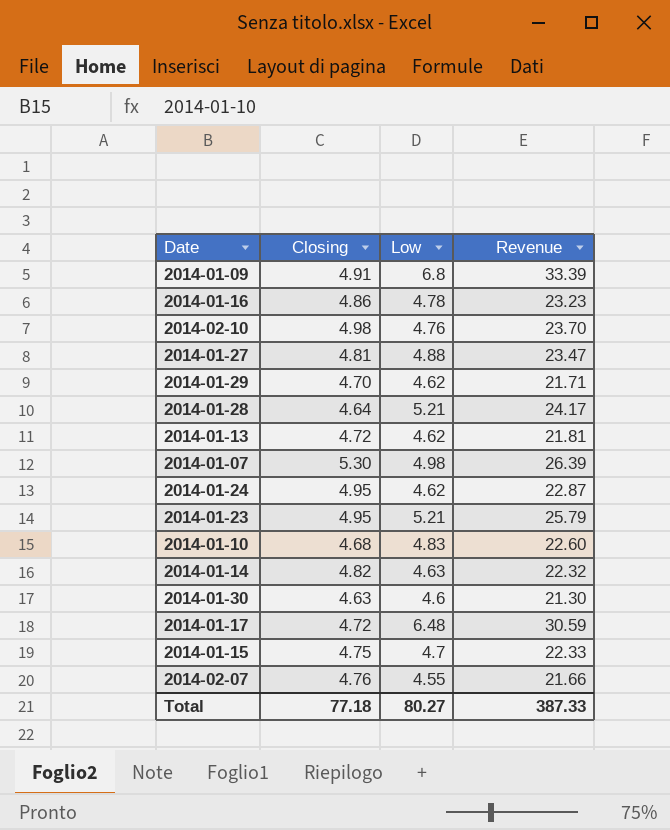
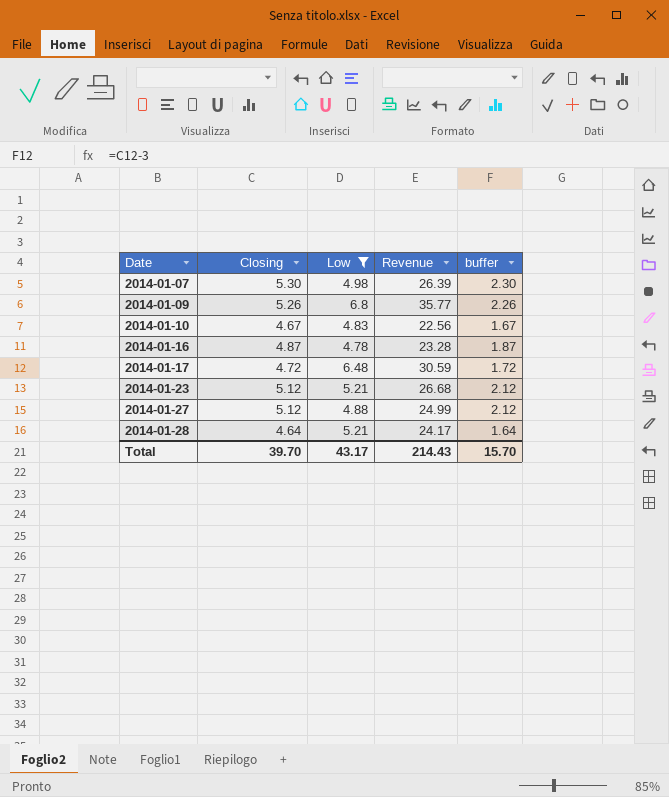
filter: none -> Low >= 4.78
row order: none -> Date ascending
column buffer | formula: none -> [Closing] - 3
2014-01-09 | Closing: 4.91 -> 5.26
2014-01-09 | Revenue: 33.39 -> 35.77
2014-01-10 | Closing: 4.68 -> 4.67
2014-01-10 | Revenue: 22.60 -> 22.56
2014-01-16 | Closing: 4.86 -> 4.87
2014-01-16 | Revenue: 23.23 -> 23.28
2014-01-23 | Closing: 4.95 -> 5.12
2014-01-23 | Revenue: 25.79 -> 26.68
2014-01-27 | Closing: 4.81 -> 5.12
2014-01-27 | Revenue: 23.47 -> 24.99
Total | Closing: 77.18 -> 39.70
Total | Low: 80.27 -> 43.17
Total | Revenue: 387.33 -> 214.43

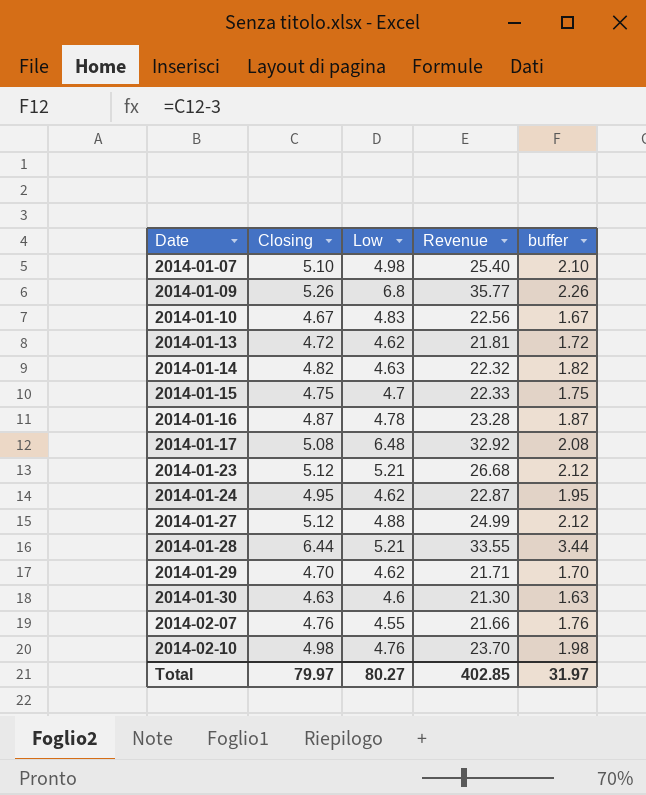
filter: Low >= 4.78 -> none
2014-01-07 | Closing: 5.30 -> 5.10
2014-01-07 | Revenue: 26.39 -> 25.40
2014-01-07 | buffer: 2.30 -> 2.10
2014-01-17 | Closing: 4.72 -> 5.08
2014-01-17 | Revenue: 30.59 -> 32.92
2014-01-17 | buffer: 1.72 -> 2.08
2014-01-28 | Closing: 4.64 -> 6.44
2014-01-28 | Revenue: 24.17 -> 33.55
2014-01-28 | buffer: 1.64 -> 3.44
Total | Closing: 39.70 -> 79.97
Total | Low: 43.17 -> 80.27
Total | Revenue: 214.43 -> 402.85
Total | buffer: 15.70 -> 31.97

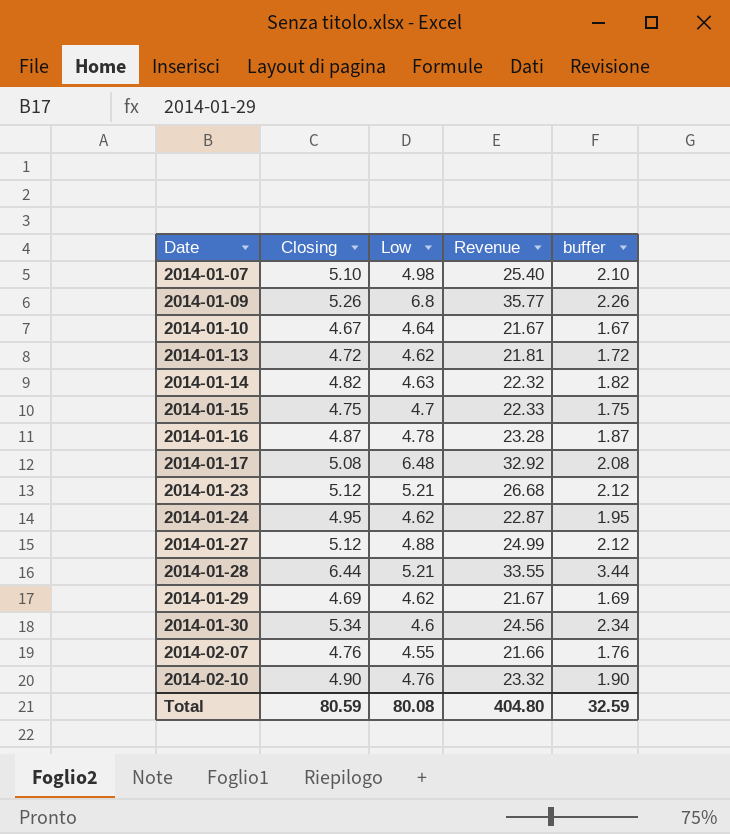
2014-01-10 | Low: 4.83 -> 4.64
2014-01-10 | Revenue: 22.56 -> 21.67
2014-01-29 | Closing: 4.70 -> 4.69
2014-01-29 | Revenue: 21.71 -> 21.67
2014-01-29 | buffer: 1.70 -> 1.69
2014-01-30 | Closing: 4.63 -> 5.34
2014-01-30 | Revenue: 21.30 -> 24.56
2014-01-30 | buffer: 1.63 -> 2.34
2014-02-10 | Closing: 4.98 -> 4.90
2014-02-10 | Revenue: 23.70 -> 23.32
2014-02-10 | buffer: 1.98 -> 1.90
Total | Closing: 79.97 -> 80.59
Total | Low: 80.27 -> 80.08
Total | Revenue: 402.85 -> 404.80
Total | buffer: 31.97 -> 32.59

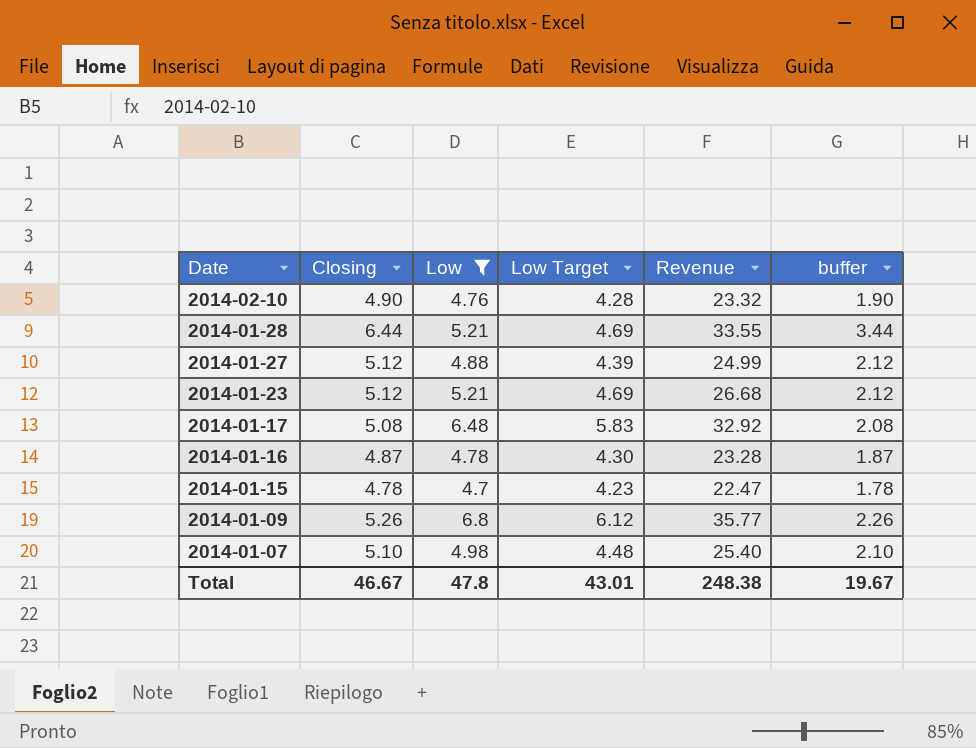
filter: none -> Low >= 4.7
row order: Date ascending -> Date descending
column Low Target | formula: none -> [Low] * 0.9
2014-01-15 | Closing: 4.75 -> 4.78
2014-01-15 | Revenue: 22.33 -> 22.47
2014-01-15 | buffer: 1.75 -> 1.78
Total | Closing: 80.59 -> 46.67
Total | Low: 80.08 -> 47.8
Total | Revenue: 404.80 -> 248.38
Total | buffer: 32.59 -> 19.67

